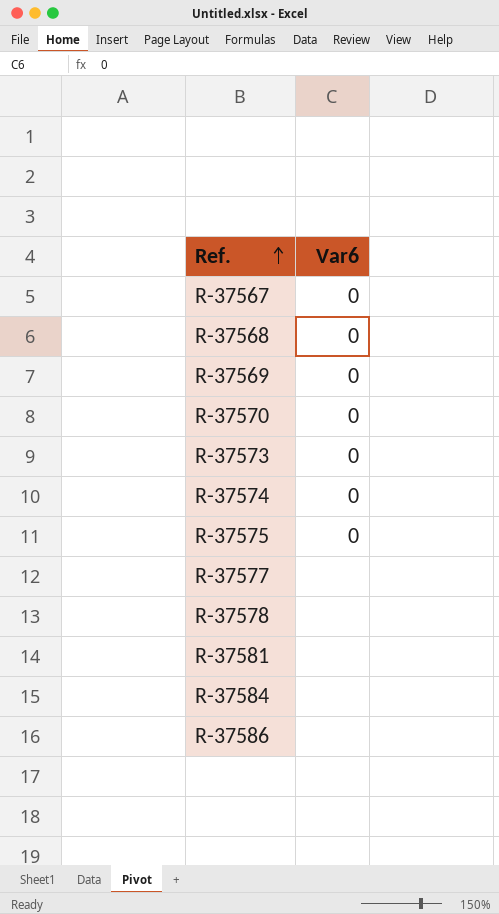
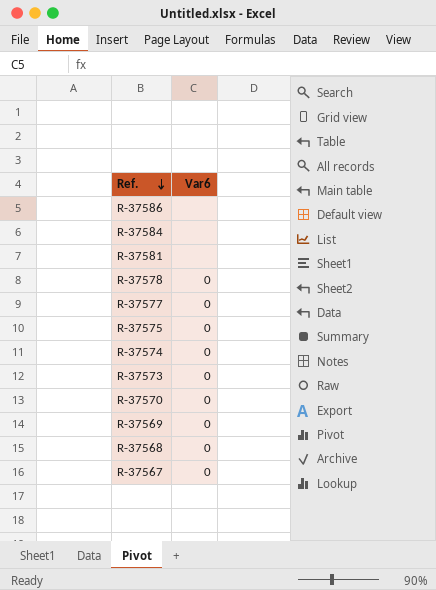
row order: Ref. ascending -> Ref. descending
R-37578 | Var6: none -> 0
R-37577 | Var6: none -> 0

